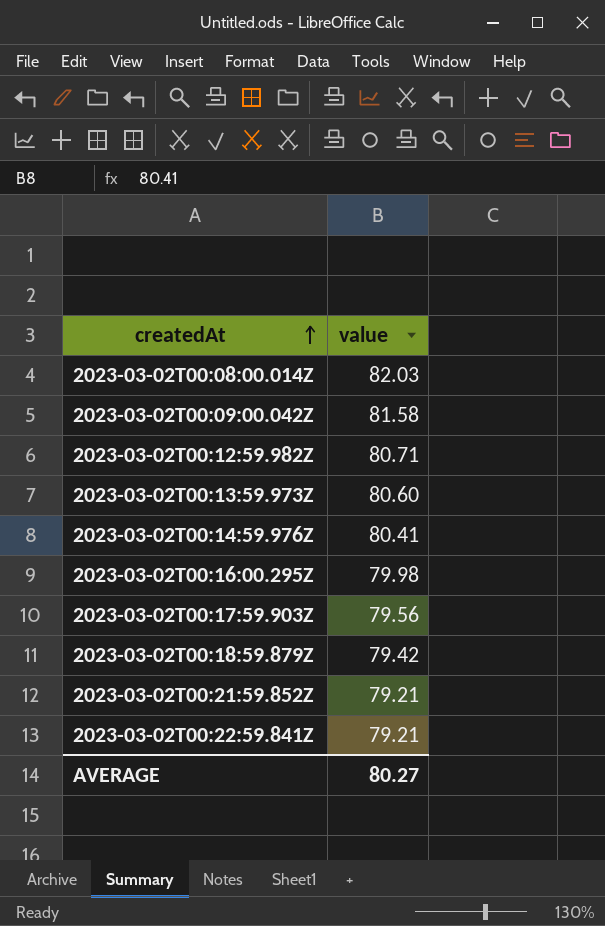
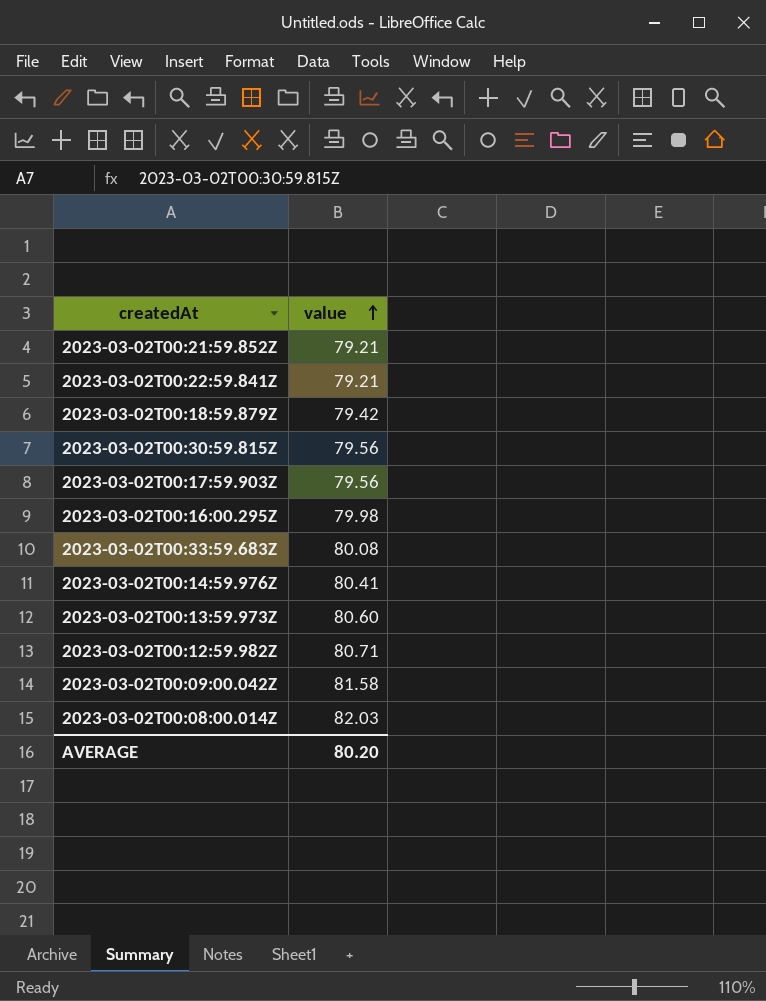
row order: createdAt ascending -> value ascending
row 2023-03-02T00:30:59.815Z: none -> 79.56
row 2023-03-02T00:33:59.683Z: none -> 80.08
AVERAGE | value: 80.27 -> 80.20

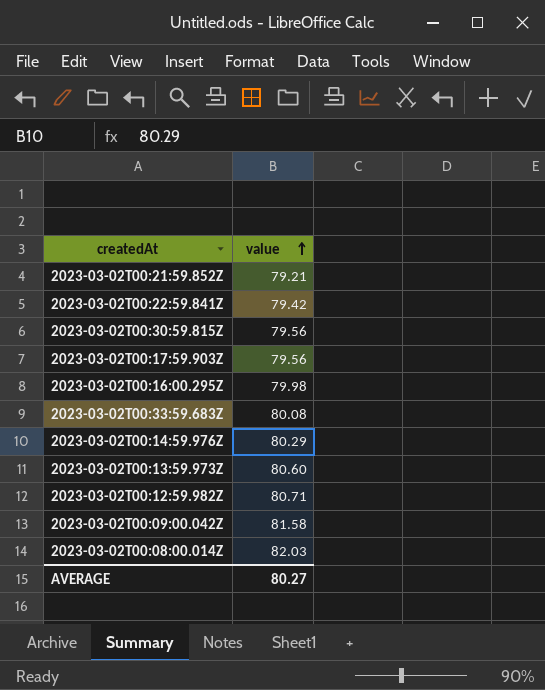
row 2023-03-02T00:18:59.879Z: 79.42 -> none
2023-03-02T00:22:59.841Z | value: 79.21 -> 79.42
2023-03-02T00:14:59.976Z | value: 80.41 -> 80.29
AVERAGE | value: 80.20 -> 80.27

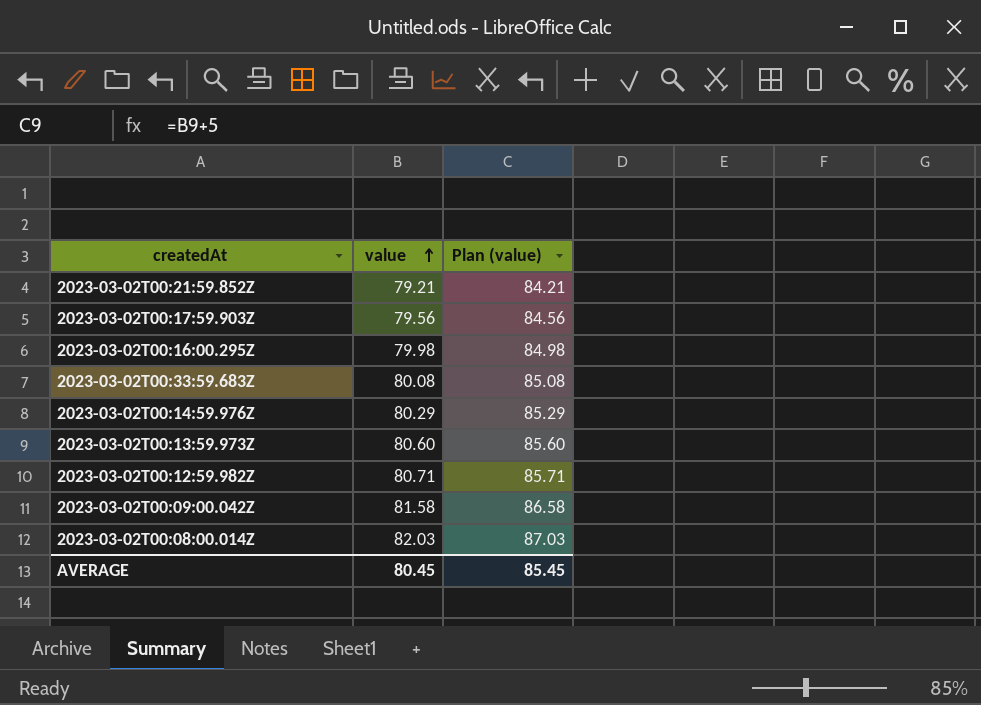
column Plan (value) | formula: none -> [value] + 5
row 2023-03-02T00:22:59.841Z: 79.42 -> none
row 2023-03-02T00:30:59.815Z: 79.56 -> none
AVERAGE | value: 80.27 -> 80.45

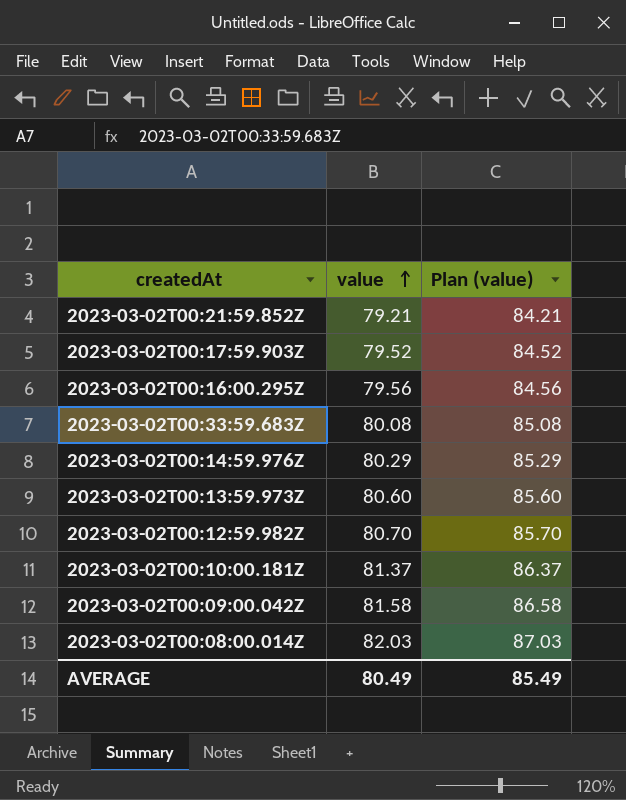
2023-03-02T00:17:59.903Z | value: 79.56 -> 79.52
2023-03-02T00:17:59.903Z | Plan (value): 84.56 -> 84.52
2023-03-02T00:16:00.295Z | value: 79.98 -> 79.56
2023-03-02T00:16:00.295Z | Plan (value): 84.98 -> 84.56
2023-03-02T00:12:59.982Z | value: 80.71 -> 80.70
2023-03-02T00:12:59.982Z | Plan (value): 85.71 -> 85.70
row 2023-03-02T00:10:00.181Z: none -> 81.37 | 86.37
AVERAGE | value: 80.45 -> 80.49
AVERAGE | Plan (value): 85.45 -> 85.49

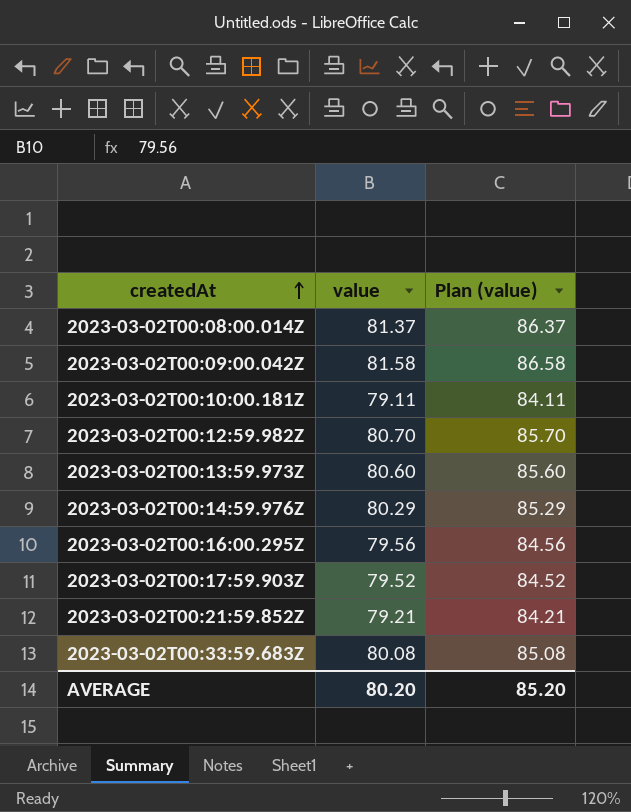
row order: value ascending -> createdAt ascending
2023-03-02T00:08:00.014Z | value: 82.03 -> 81.37
2023-03-02T00:08:00.014Z | Plan (value): 87.03 -> 86.37
2023-03-02T00:10:00.181Z | value: 81.37 -> 79.11
2023-03-02T00:10:00.181Z | Plan (value): 86.37 -> 84.11
AVERAGE | value: 80.49 -> 80.20
AVERAGE | Plan (value): 85.49 -> 85.20

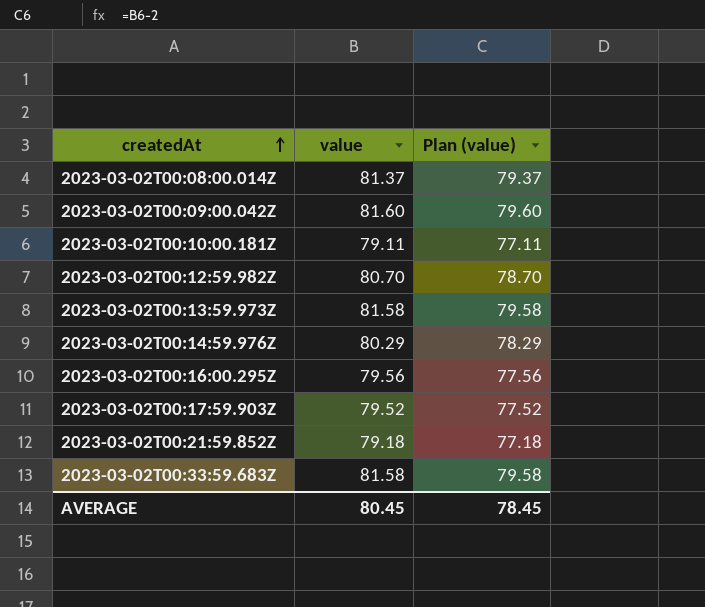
column Plan (value) | formula: [value] + 5 -> [value] - 2
2023-03-02T00:09:00.042Z | value: 81.58 -> 81.60
2023-03-02T00:13:59.973Z | value: 80.60 -> 81.58
2023-03-02T00:21:59.852Z | value: 79.21 -> 79.18
2023-03-02T00:33:59.683Z | value: 80.08 -> 81.58
AVERAGE | value: 80.20 -> 80.45
AVERAGE | Plan (value): 85.20 -> 78.45

